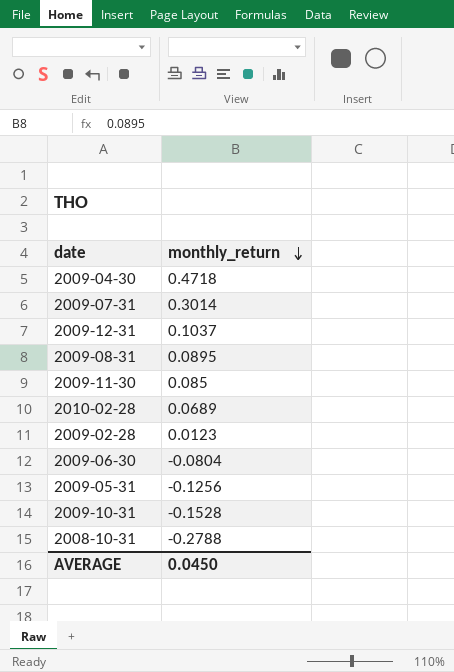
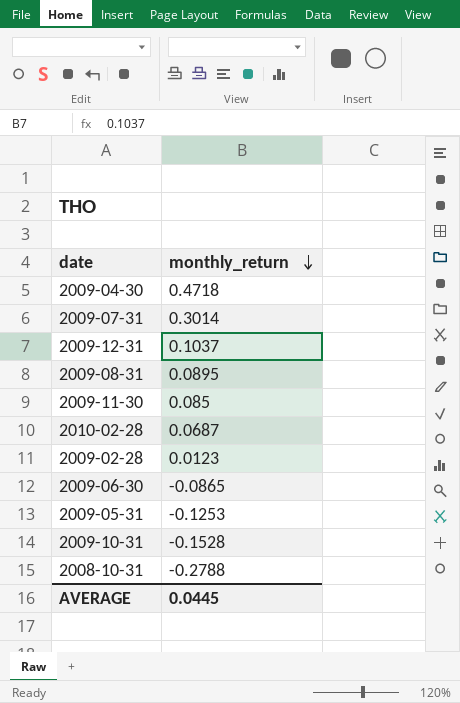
2010-02-28 | monthly_return: 0.0689 -> 0.0687
2009-06-30 | monthly_return: -0.0804 -> -0.0865
2009-05-31 | monthly_return: -0.1256 -> -0.1253
AVERAGE | monthly_return: 0.0450 -> 0.0445

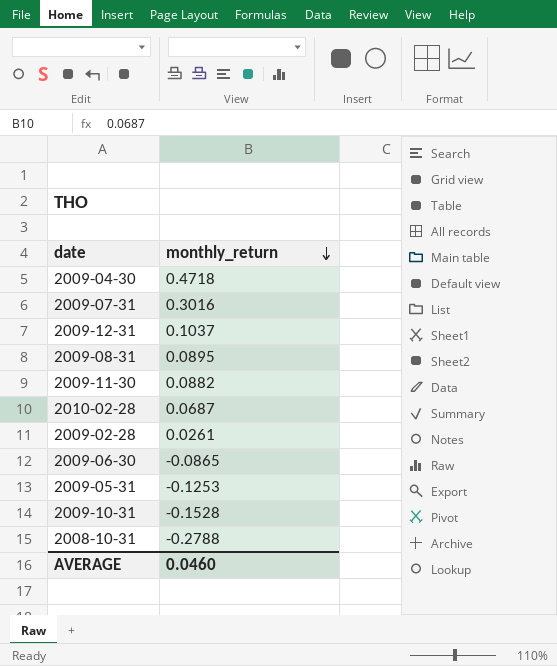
2009-07-31 | monthly_return: 0.3014 -> 0.3016
2009-11-30 | monthly_return: 0.085 -> 0.0882
2009-02-28 | monthly_return: 0.0123 -> 0.0261
AVERAGE | monthly_return: 0.0445 -> 0.0460

